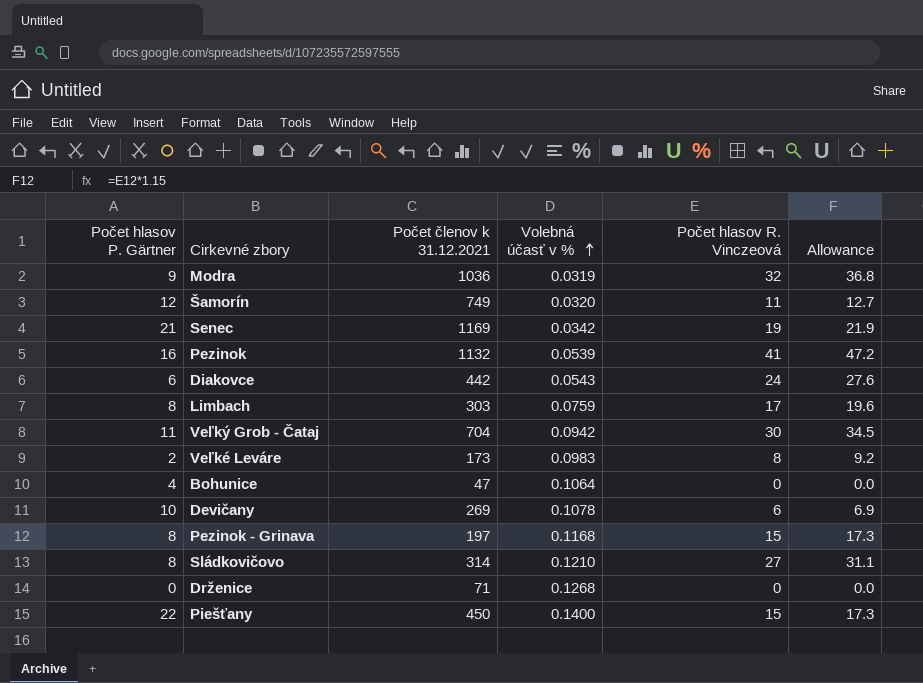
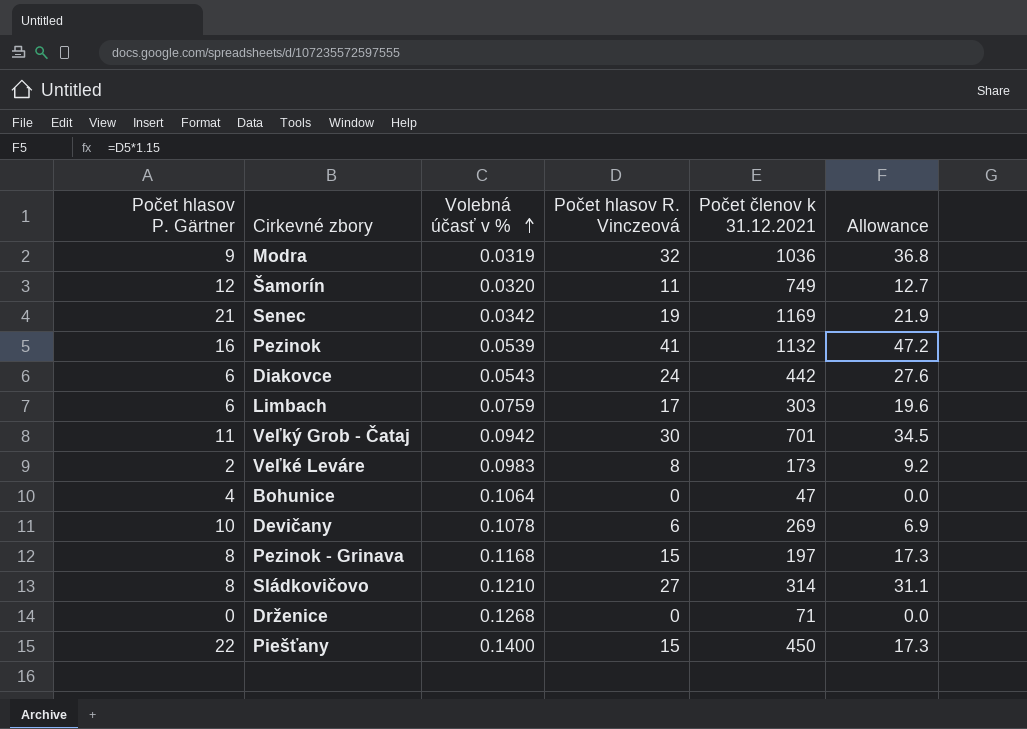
column Počet členov k 31.12.2021 | position: 3 -> 5
Limbach | Počet hlasov P. Gärtner: 8 -> 6
Veľký Grob - Čataj | Počet členov k 31.12.2021: 704 -> 701

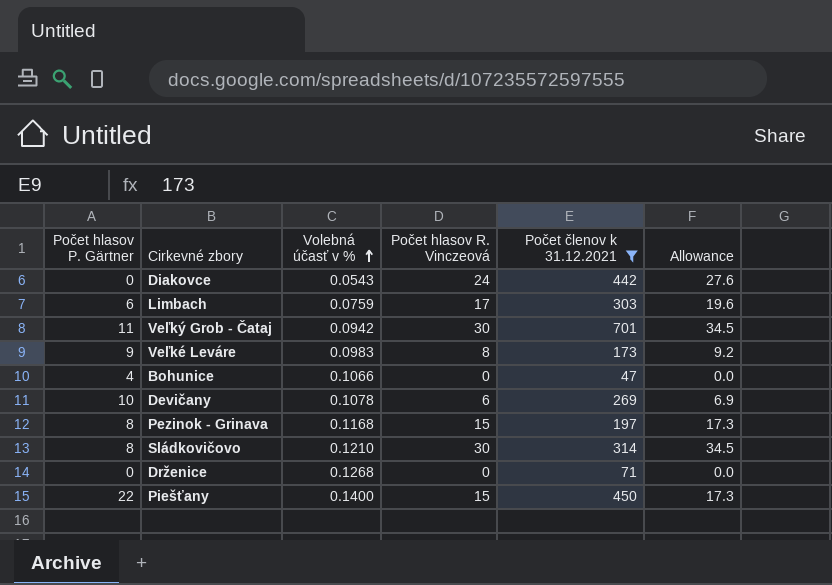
filter: none -> Počet členov k 31.12.2021 <= 701
Diakovce | Počet hlasov P. Gärtner: 6 -> 0
Veľké Leváre | Počet hlasov P. Gärtner: 2 -> 9
Bohunice | Volebná účasť v %: 0.1064 -> 0.1066
Sládkovičovo | Počet hlasov R. Vinczeová: 27 -> 30
Sládkovičovo | Allowance: 31.1 -> 34.5

